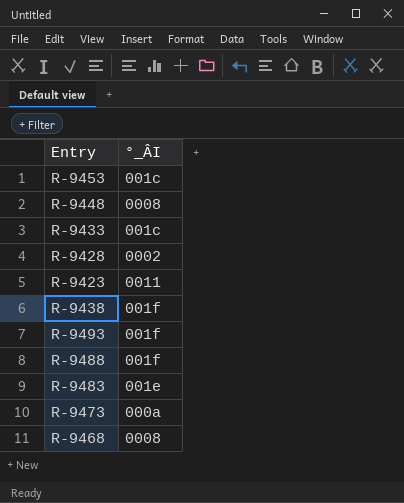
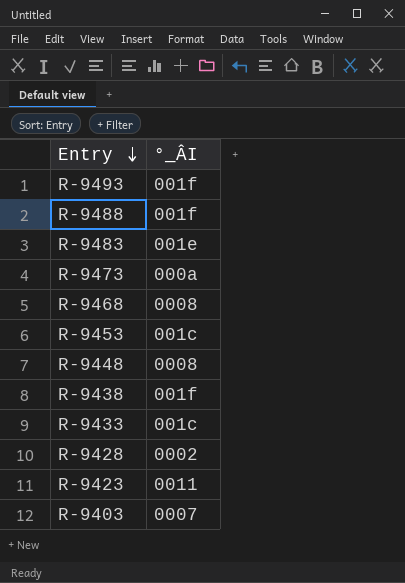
row order: none -> Entry descending
row R-9403: none -> 0007

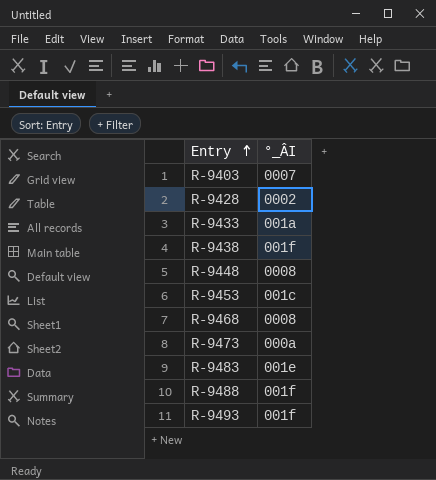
row order: Entry descending -> Entry ascending
row R-9423: 0011 -> none
R-9433 | °_ÂI: 001c -> 001a

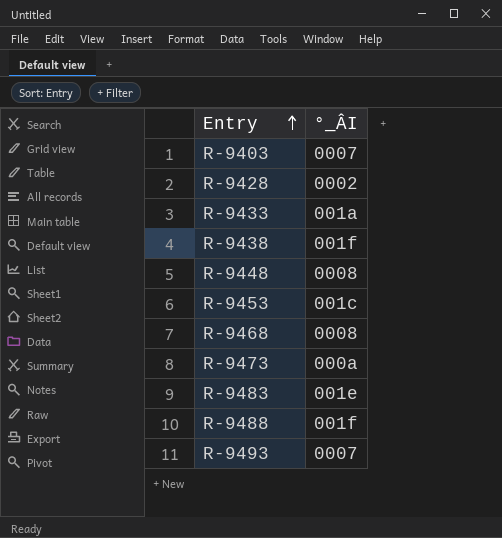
R-9493 | °_ÂI: 001f -> 0007

